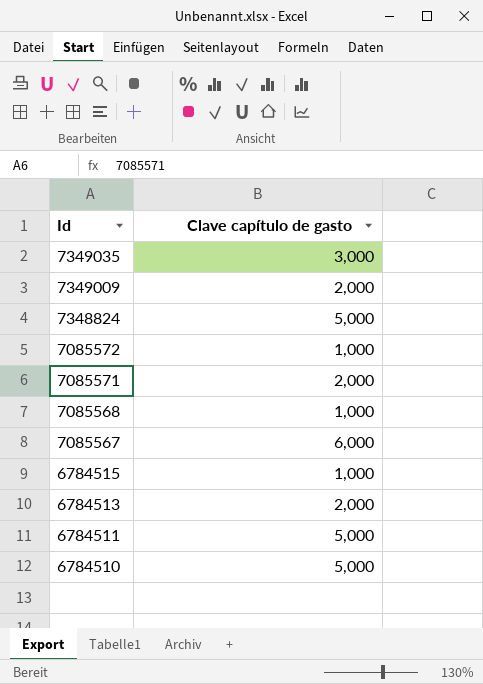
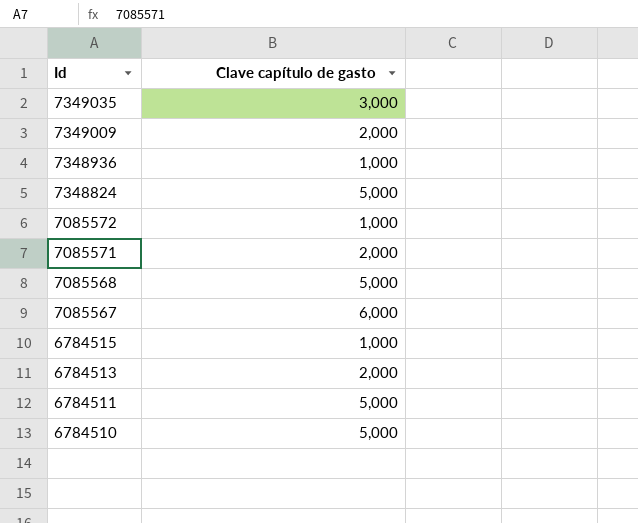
row 7348936: none -> 1,000
7085568 | Clave capítulo de gasto: 1,000 -> 5,000

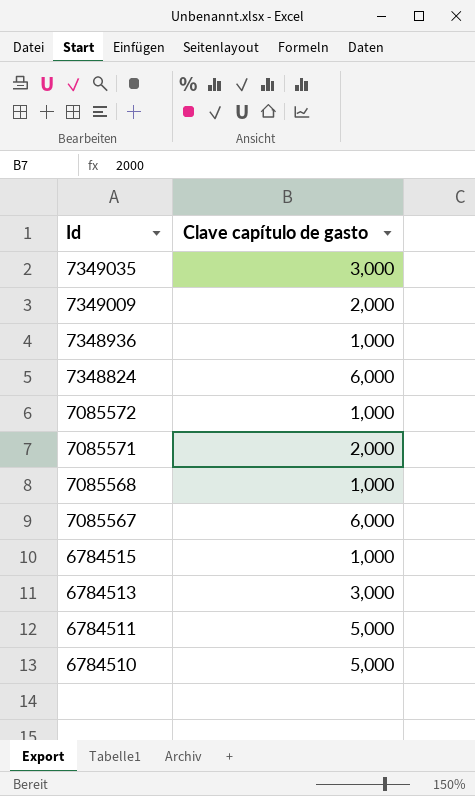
7348824 | Clave capítulo de gasto: 5,000 -> 6,000
7085568 | Clave capítulo de gasto: 5,000 -> 1,000
6784513 | Clave capítulo de gasto: 2,000 -> 3,000

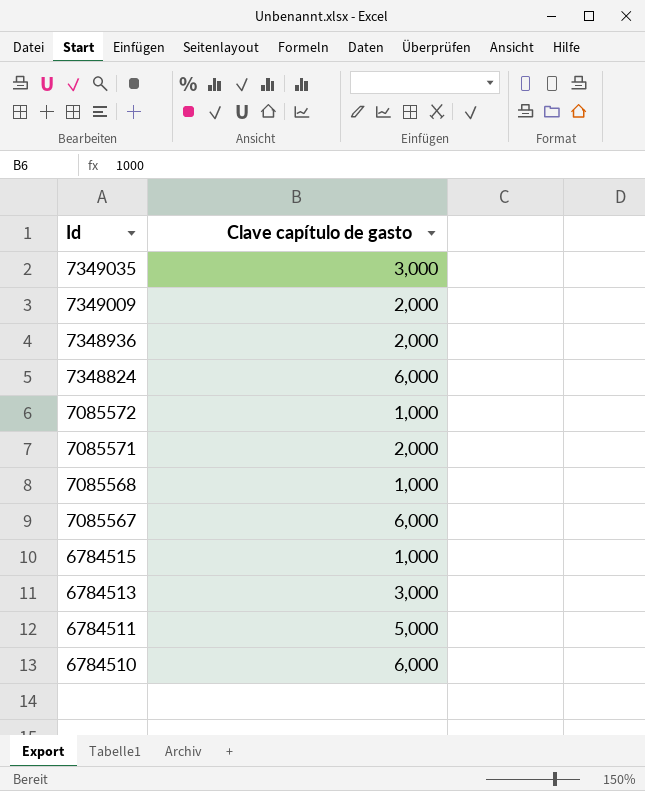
7348936 | Clave capítulo de gasto: 1,000 -> 2,000
6784510 | Clave capítulo de gasto: 5,000 -> 6,000

